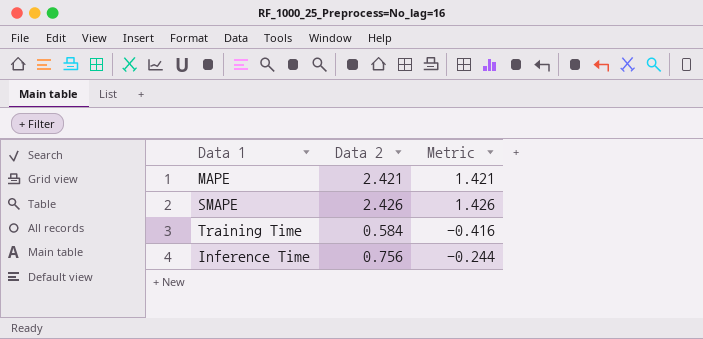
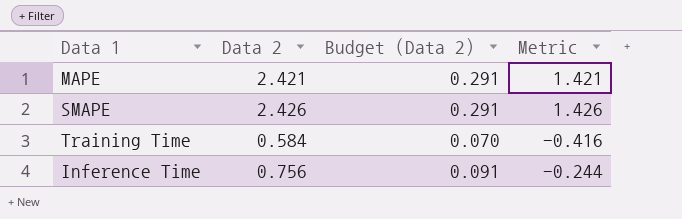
column Budget (Data 2) | formula: none -> [Data 2] * 0.12

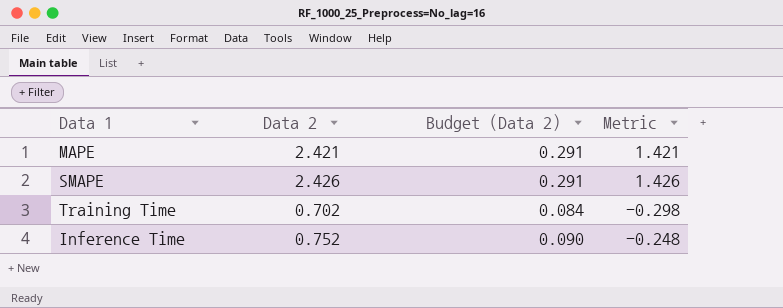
Training Time | Data 2: 0.584 -> 0.702
Training Time | Budget (Data 2): 0.070 -> 0.084
Training Time | Metric: -0.416 -> -0.298
Inference Time | Data 2: 0.756 -> 0.752
Inference Time | Budget (Data 2): 0.091 -> 0.090
Inference Time | Metric: -0.244 -> -0.248

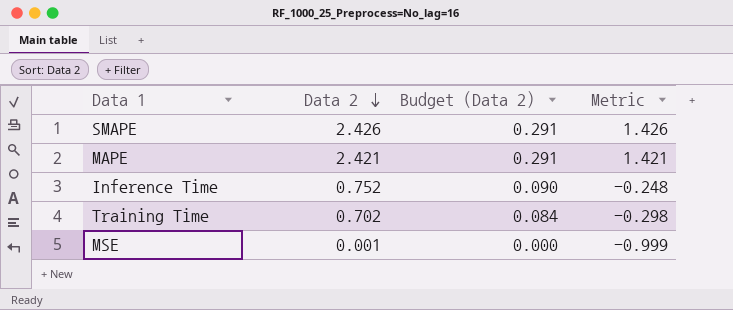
row order: none -> Data 2 descending
row MSE: none -> 0.001 | 0.000 | -0.999

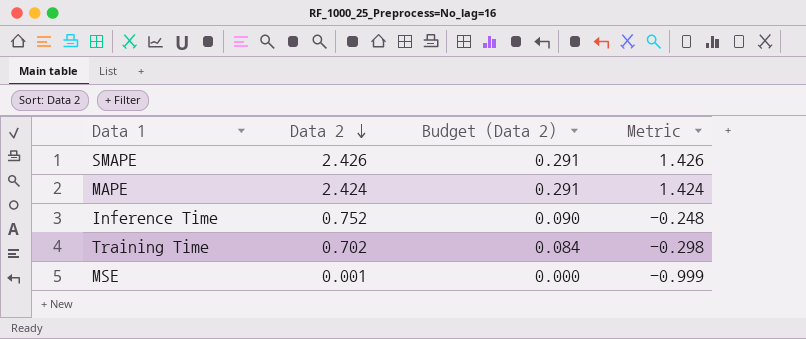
MAPE | Data 2: 2.421 -> 2.424
MAPE | Metric: 1.421 -> 1.424

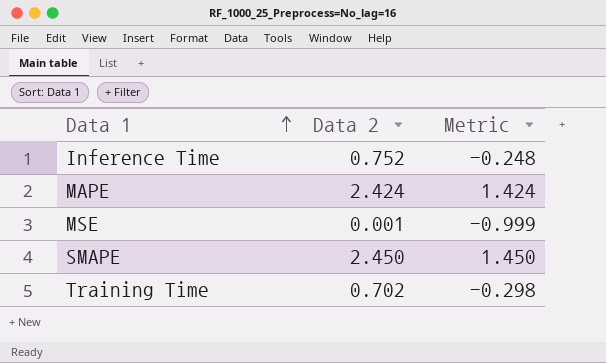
row order: Data 2 descending -> Data 1 ascending
column Budget (Data 2) | formula: [Data 2] * 0.12 -> none
SMAPE | Data 2: 2.426 -> 2.450
SMAPE | Metric: 1.426 -> 1.450

